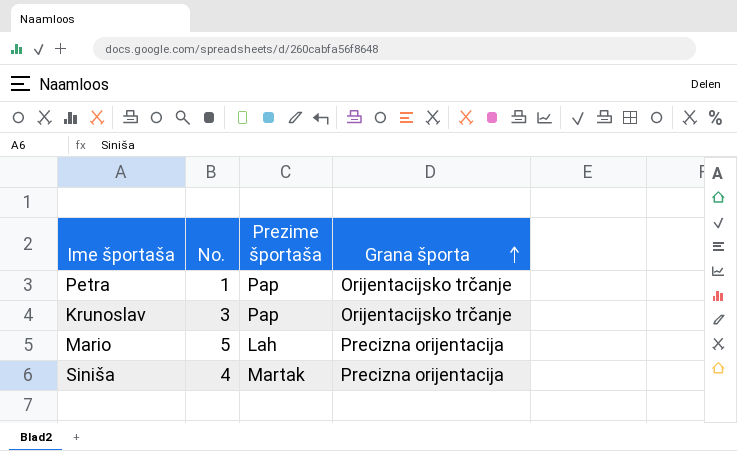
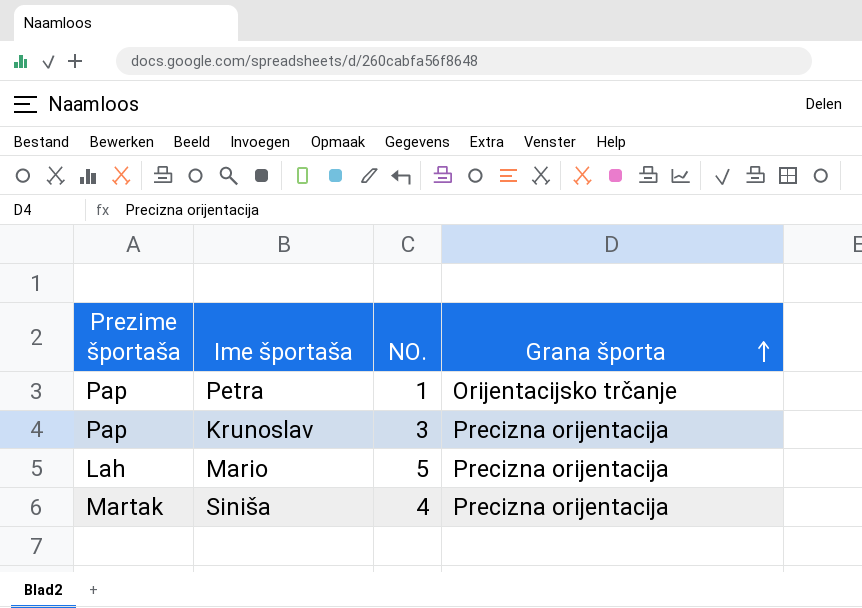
column Prezime športaša | position: 3 -> 1
column name: No. -> NO.
Krunoslav | Grana športa: Orijentacijsko trčanje -> Precizna orijentacija

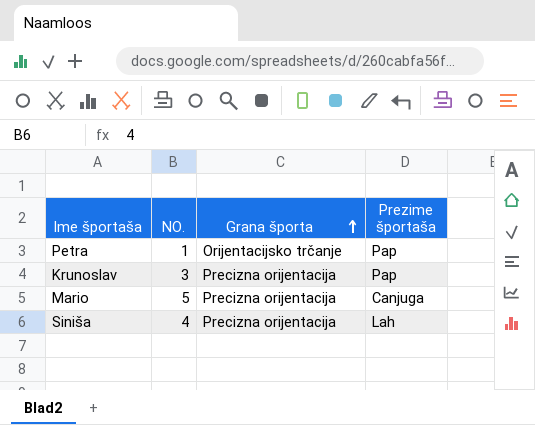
column Prezime športaša | position: 1 -> 4
Mario | Prezime športaša: Lah -> Canjuga
Siniša | Prezime športaša: Martak -> Lah

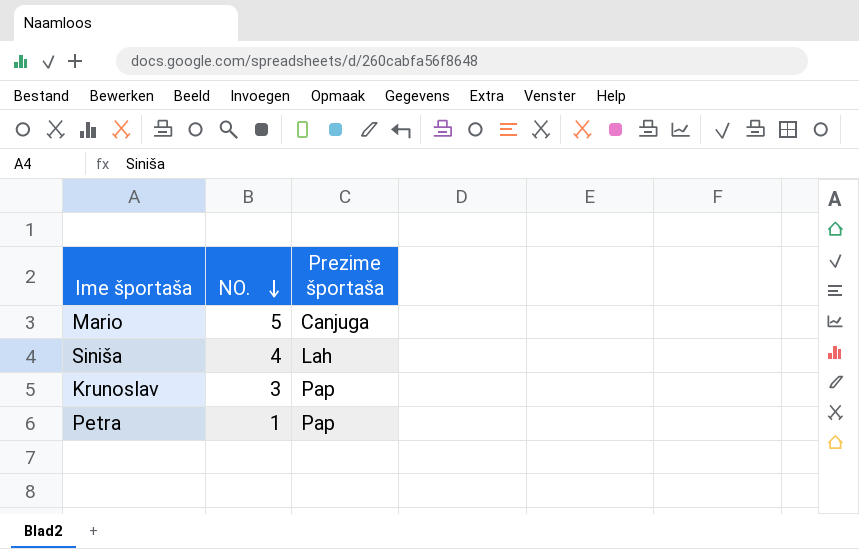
row order: Grana športa ascending -> NO. descending
column Grana športa | position: 3 -> none

